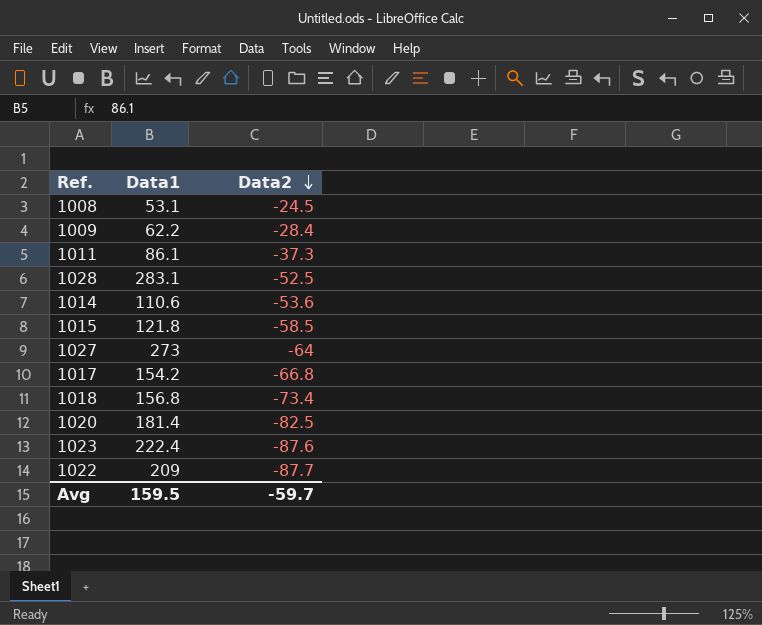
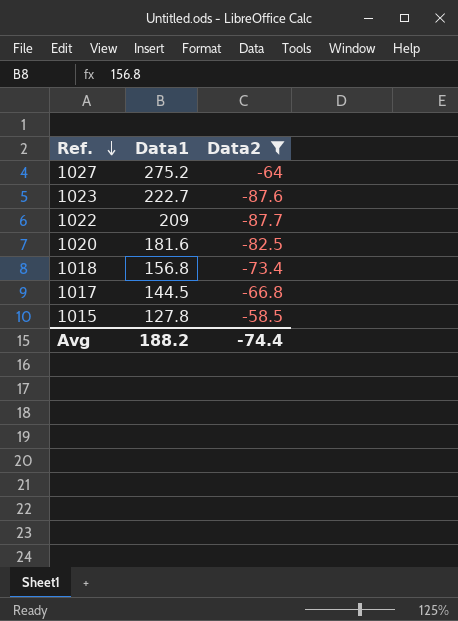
filter: none -> Data2 <= -58.5
row order: Data2 descending -> Ref. descending
1027 | Data1: 273 -> 275.2
1023 | Data1: 222.4 -> 222.7
1020 | Data1: 181.4 -> 181.6
1017 | Data1: 154.2 -> 144.5
1015 | Data1: 121.8 -> 127.8
Avg | Data1: 159.5 -> 188.2
Avg | Data2: -59.7 -> -74.4

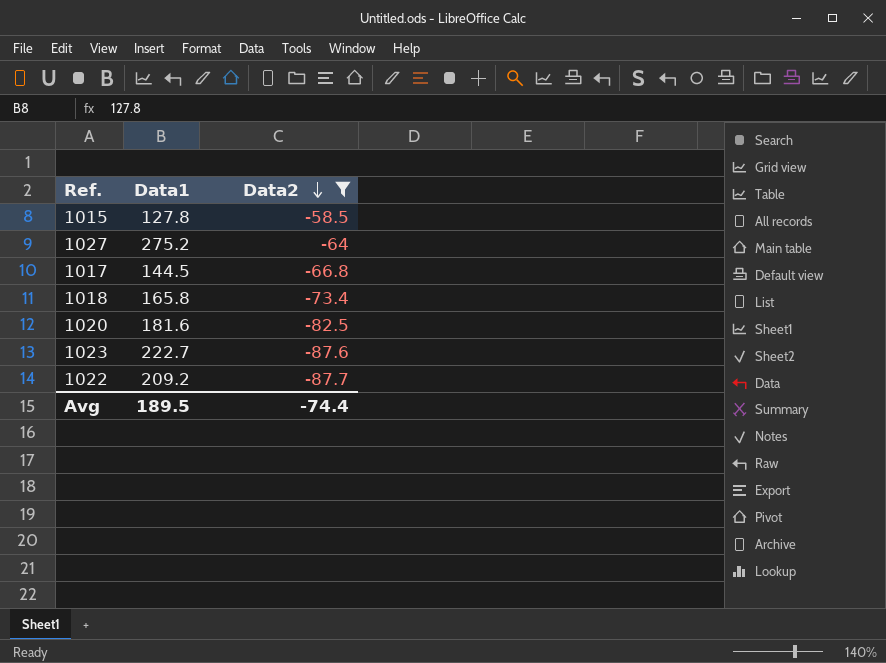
row order: Ref. descending -> Data2 descending
1018 | Data1: 156.8 -> 165.8
1022 | Data1: 209 -> 209.2
Avg | Data1: 188.2 -> 189.5

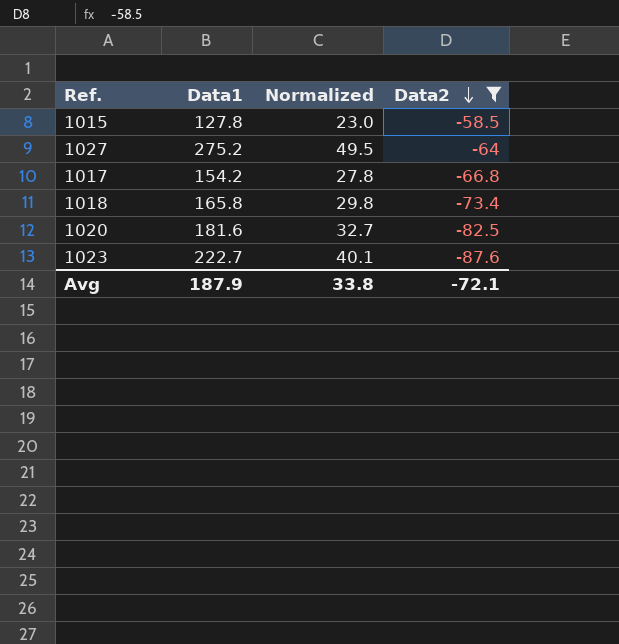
column Normalized | formula: none -> [Data1] * 0.18
row 1022: 209.2 | -87.7 -> none
1017 | Data1: 144.5 -> 154.2
Avg | Data1: 189.5 -> 187.9
Avg | Data2: -74.4 -> -72.1

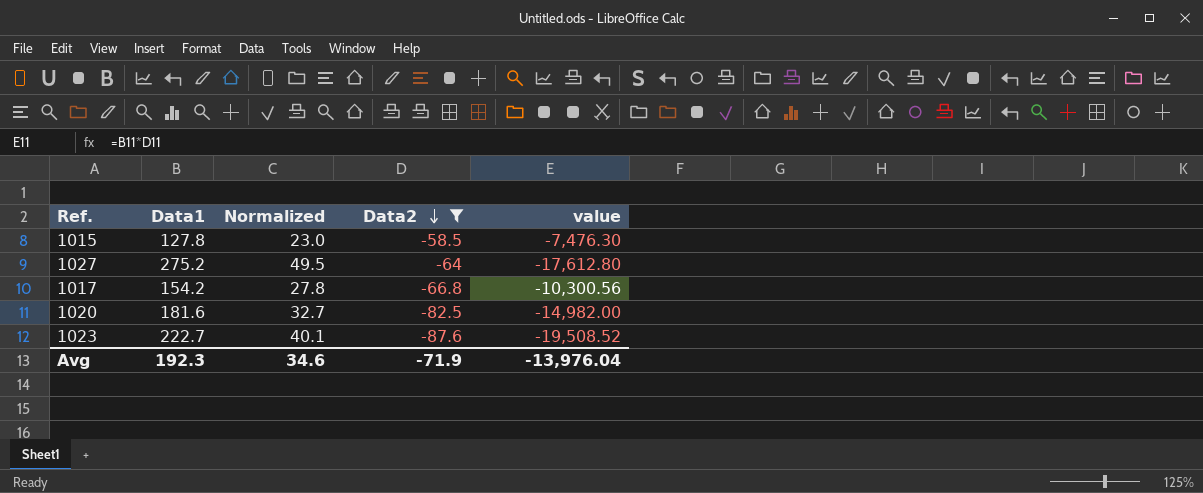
column value | formula: none -> [Data1] * [Data2]
row 1018: 165.8 | 29.8 | -73.4 -> none
Avg | Data1: 187.9 -> 192.3
Avg | Normalized: 33.8 -> 34.6
Avg | Data2: -72.1 -> -71.9

